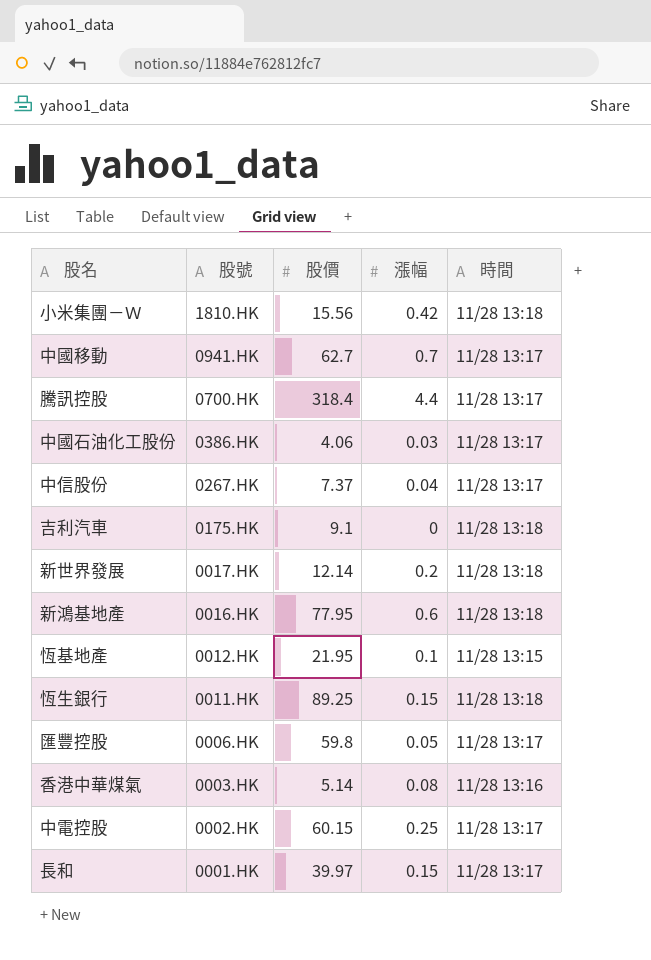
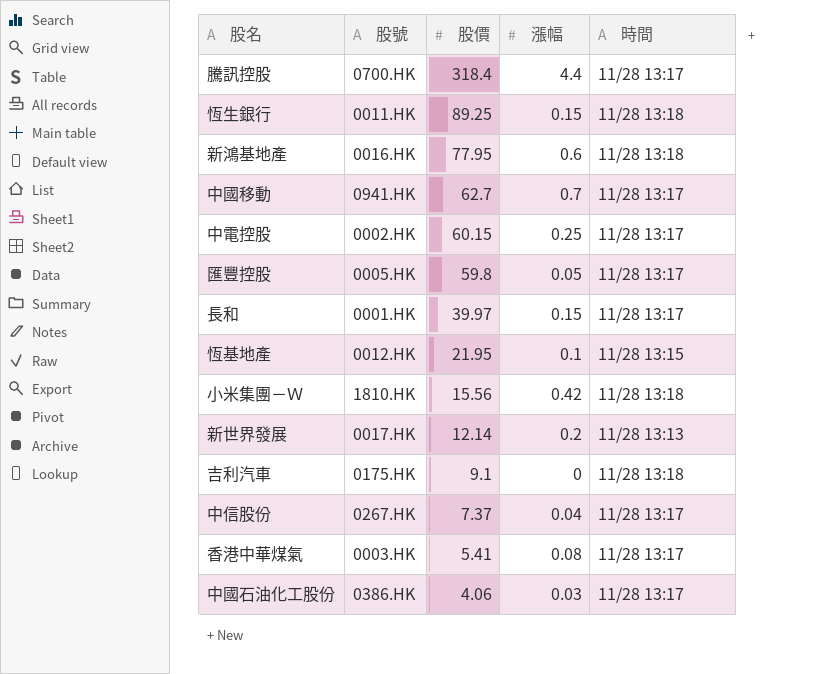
row order: 股號 descending -> 股價 descending
匯豐控股 | 股號: 0006.HK -> 0005.HK
新世界發展 | 時間: 11/28 13:18 -> 11/28 13:13
香港中華煤氣 | 股價: 5.14 -> 5.41
香港中華煤氣 | 時間: 11/28 13:16 -> 11/28 13:17

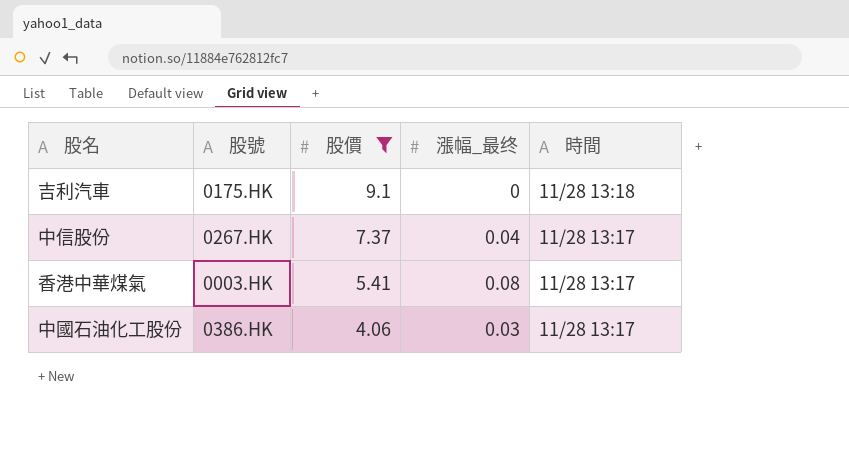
filter: none -> 股價 <= 9.1
column name: 漲幅 -> 漲幅_最终

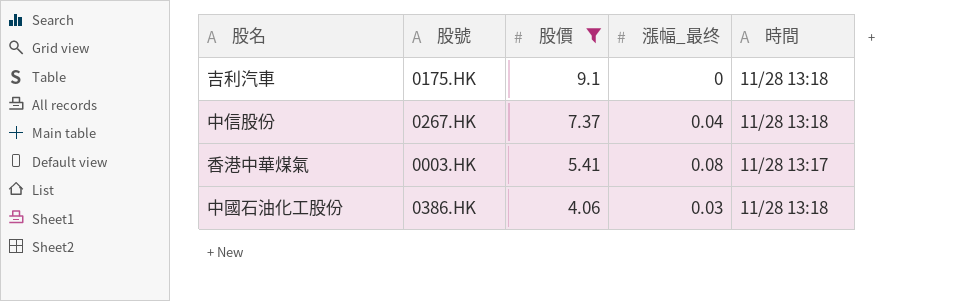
中信股份 | 時間: 11/28 13:17 -> 11/28 13:18
中國石油化工股份 | 時間: 11/28 13:17 -> 11/28 13:18

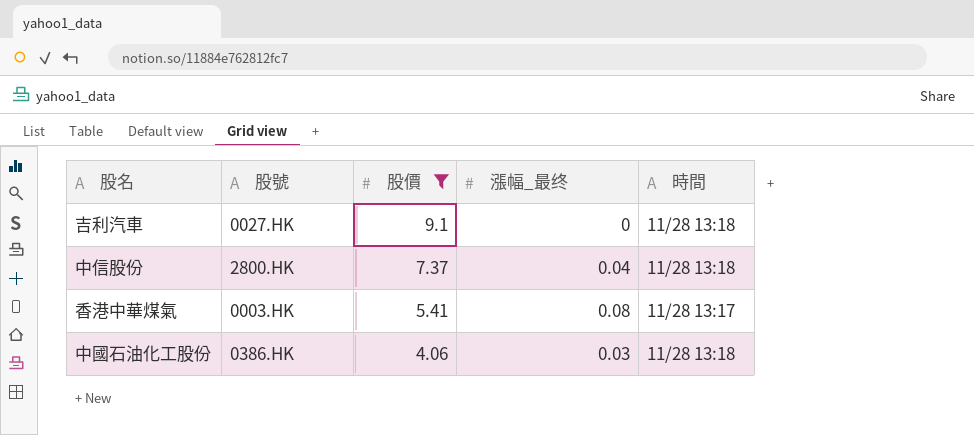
吉利汽車 | 股號: 0175.HK -> 0027.HK
中信股份 | 股號: 0267.HK -> 2800.HK

